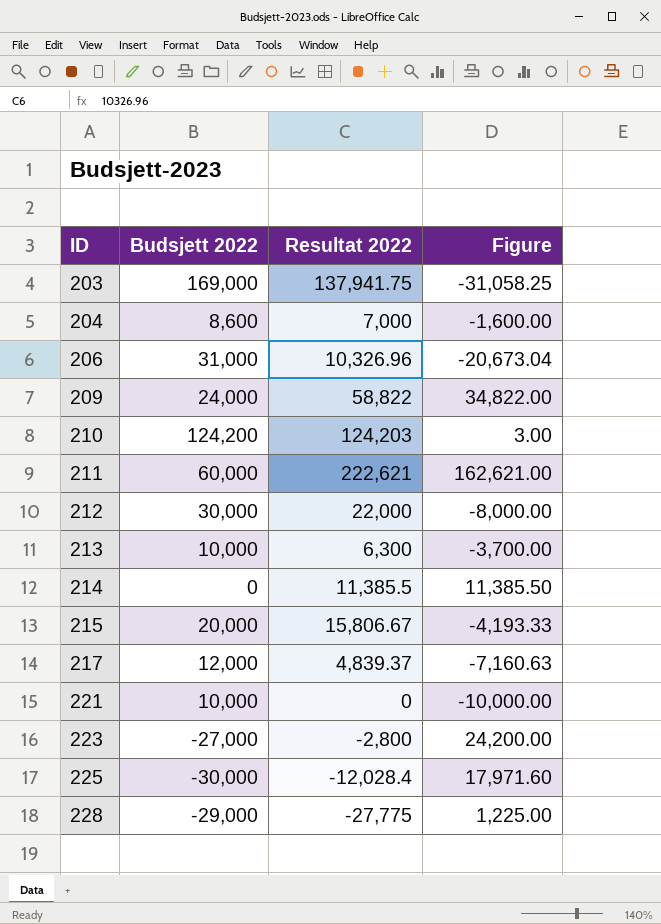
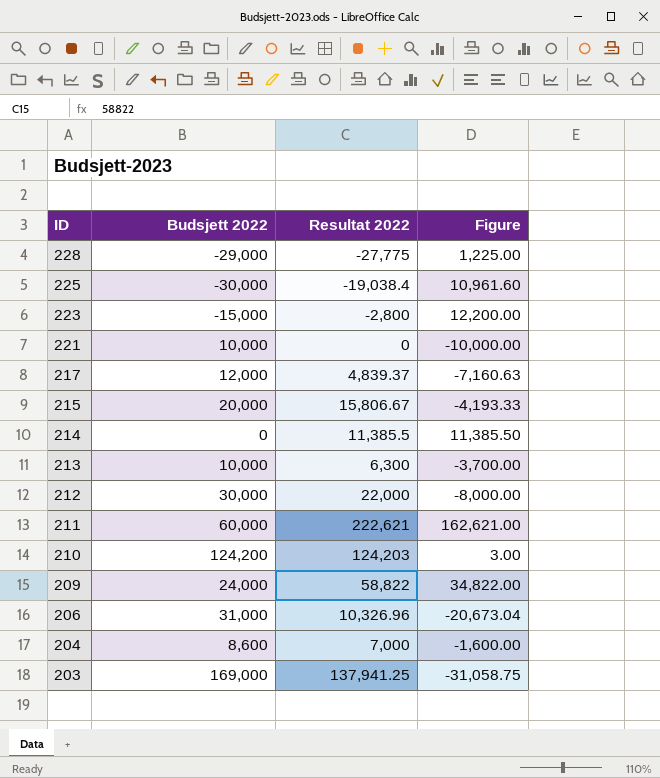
row order: ID ascending -> ID descending
225 | Resultat 2022: -12,028.4 -> -19,038.4
225 | Figure: 17,971.60 -> 10,961.60
223 | Budsjett 2022: -27,000 -> -15,000
223 | Figure: 24,200.00 -> 12,200.00
203 | Resultat 2022: 137,941.75 -> 137,941.25
203 | Figure: -31,058.25 -> -31,058.75

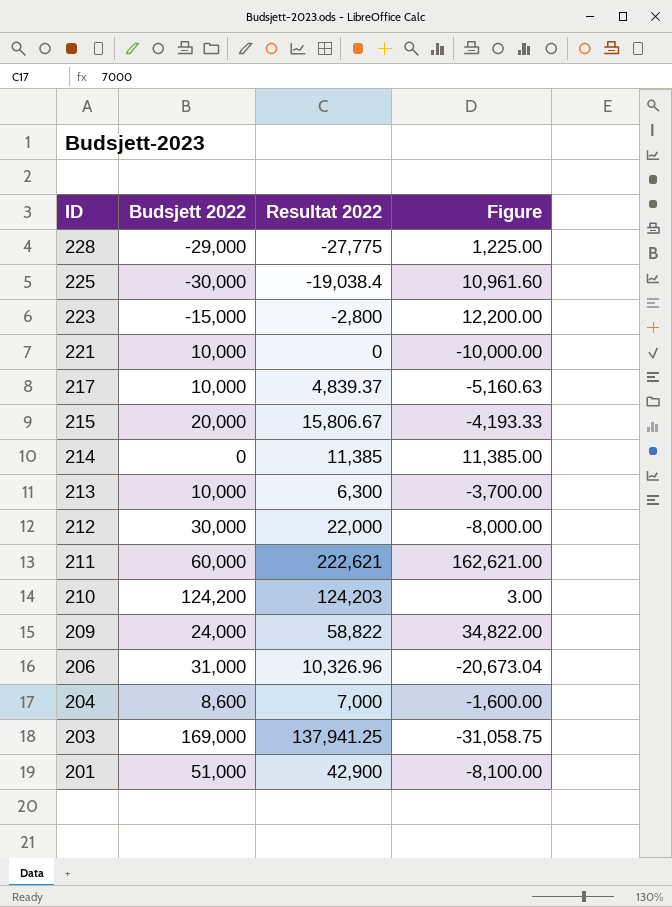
217 | Budsjett 2022: 12,000 -> 10,000
217 | Figure: -7,160.63 -> -5,160.63
214 | Resultat 2022: 11,385.5 -> 11,385
214 | Figure: 11,385.50 -> 11,385.00
row 201: none -> 51,000 | 42,900 | -8,100.00

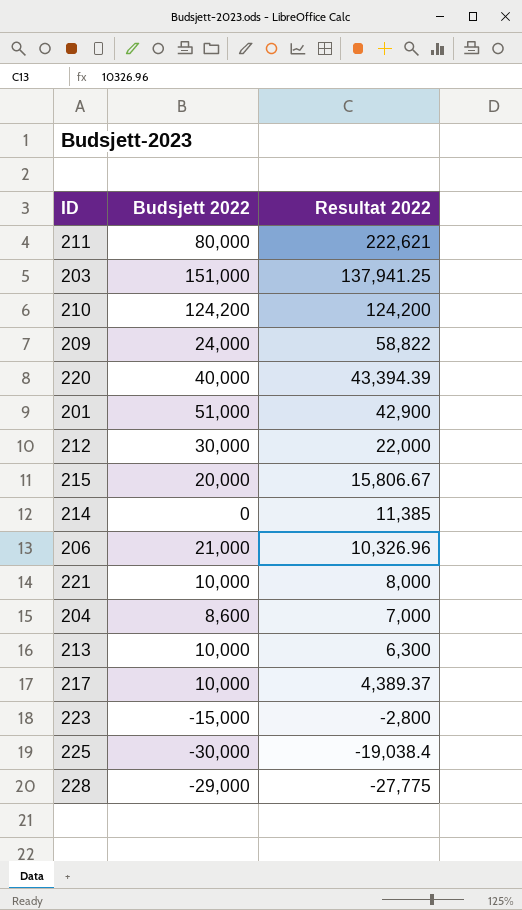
row order: ID descending -> Resultat 2022 descending
column Figure | formula: [Resultat 2022] - [Budsjett 2022] -> none
211 | Budsjett 2022: 60,000 -> 80,000
203 | Budsjett 2022: 169,000 -> 151,000
210 | Resultat 2022: 124,203 -> 124,200
row 220: none -> 40,000 | 43,394.39
206 | Budsjett 2022: 31,000 -> 21,000
221 | Resultat 2022: 0 -> 8,000
217 | Resultat 2022: 4,839.37 -> 4,389.37

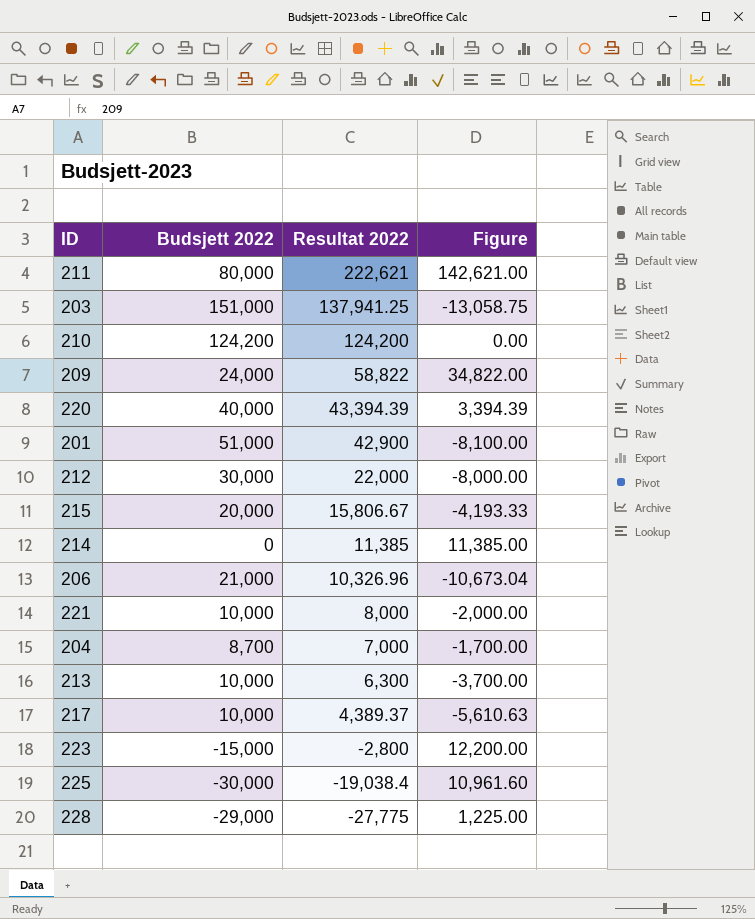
column Figure | formula: none -> [Resultat 2022] - [Budsjett 2022]
204 | Budsjett 2022: 8,600 -> 8,700

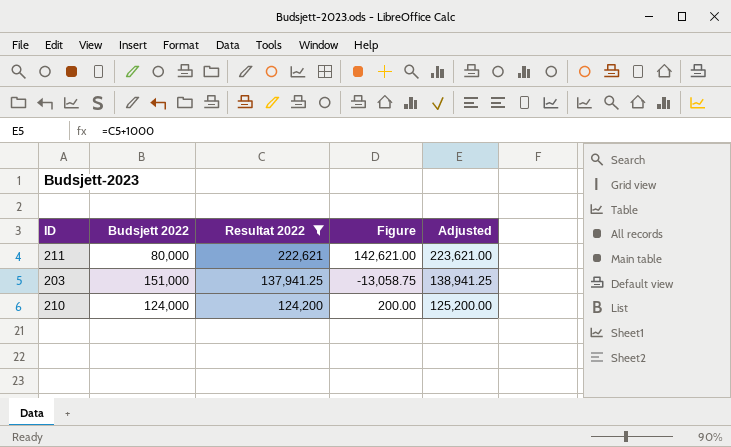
filter: none -> Resultat 2022 >= 124,200
column Adjusted | formula: none -> [Resultat 2022] + 1000
210 | Budsjett 2022: 124,200 -> 124,000
210 | Figure: 0.00 -> 200.00

